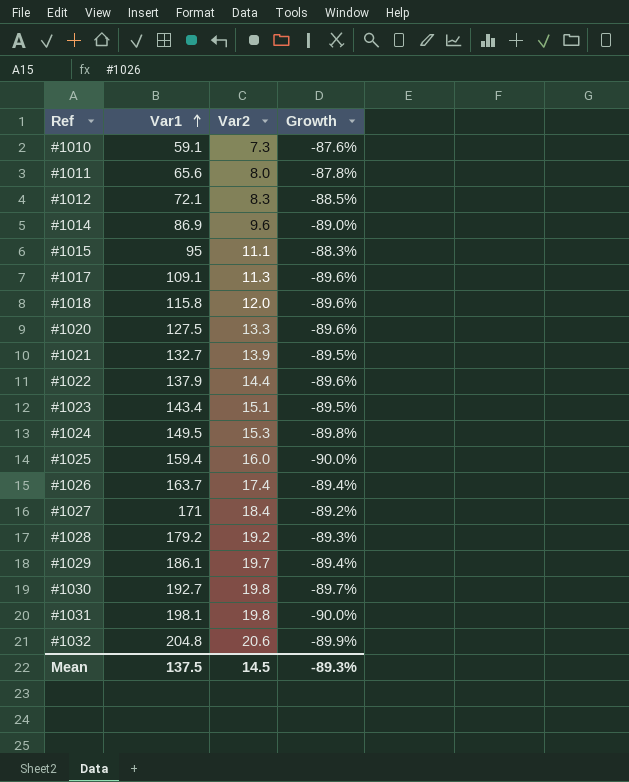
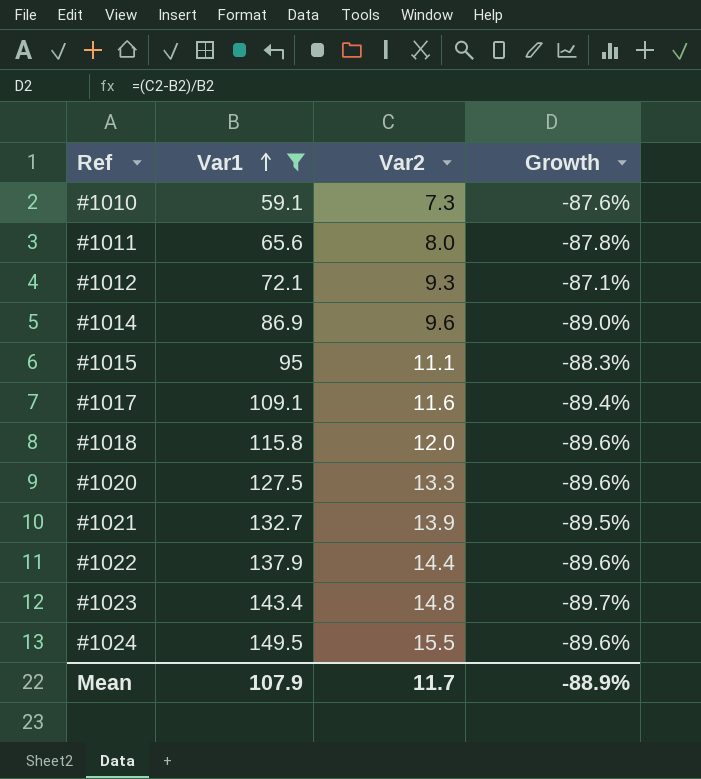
filter: none -> Var1 <= 149.5
#1012 | Var2: 8.3 -> 9.3
#1012 | Growth: -88.5% -> -87.1%
#1017 | Var2: 11.3 -> 11.6
#1017 | Growth: -89.6% -> -89.4%
#1023 | Var2: 15.1 -> 14.8
#1023 | Growth: -89.5% -> -89.7%
#1024 | Var2: 15.3 -> 15.5
#1024 | Growth: -89.8% -> -89.6%
Mean | Var1: 137.5 -> 107.9
Mean | Var2: 14.5 -> 11.7
Mean | Growth: -89.3% -> -88.9%

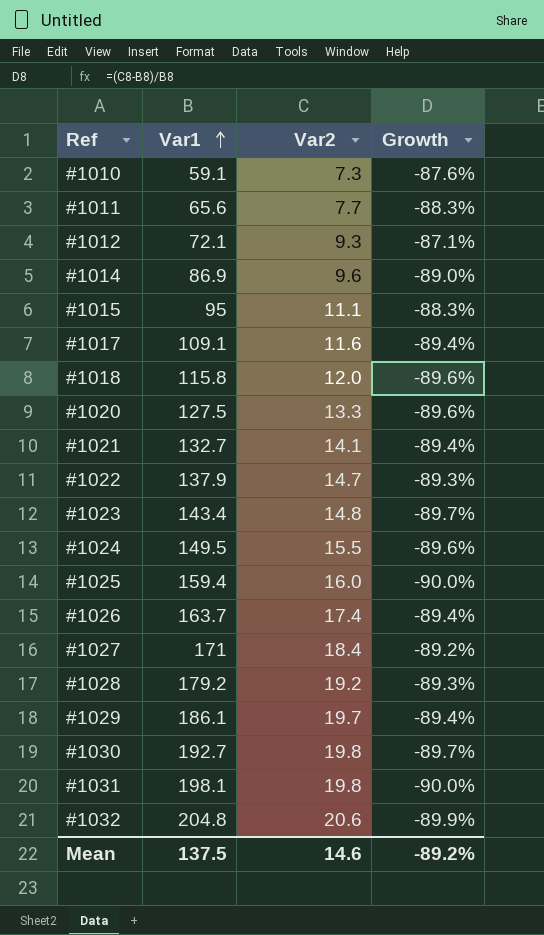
filter: Var1 <= 149.5 -> none
#1011 | Var2: 8.0 -> 7.7
#1011 | Growth: -87.8% -> -88.3%
#1021 | Var2: 13.9 -> 14.1
#1021 | Growth: -89.5% -> -89.4%
#1022 | Var2: 14.4 -> 14.7
#1022 | Growth: -89.6% -> -89.3%
Mean | Var1: 107.9 -> 137.5
Mean | Var2: 11.7 -> 14.6
Mean | Growth: -88.9% -> -89.2%

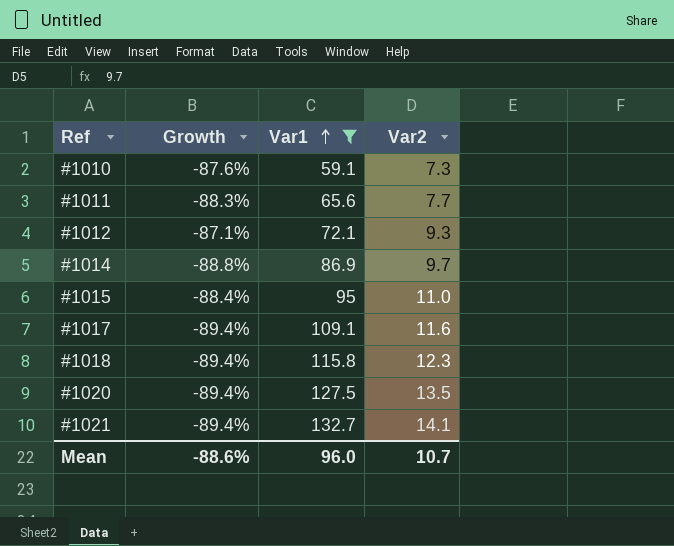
filter: none -> Var1 <= 132.7
column Growth | position: 4 -> 2
#1014 | Growth: -89.0% -> -88.8%
#1014 | Var2: 9.6 -> 9.7
#1015 | Growth: -88.3% -> -88.4%
#1015 | Var2: 11.1 -> 11.0
#1018 | Growth: -89.6% -> -89.4%
#1018 | Var2: 12.0 -> 12.3
#1020 | Growth: -89.6% -> -89.4%
#1020 | Var2: 13.3 -> 13.5
Mean | Growth: -89.2% -> -88.6%
Mean | Var1: 137.5 -> 96.0
Mean | Var2: 14.6 -> 10.7

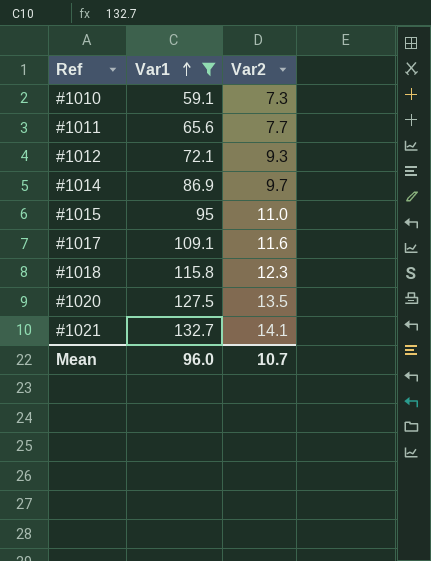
column Growth | formula: ([Var2] - [Var1]) / [Var1] -> none

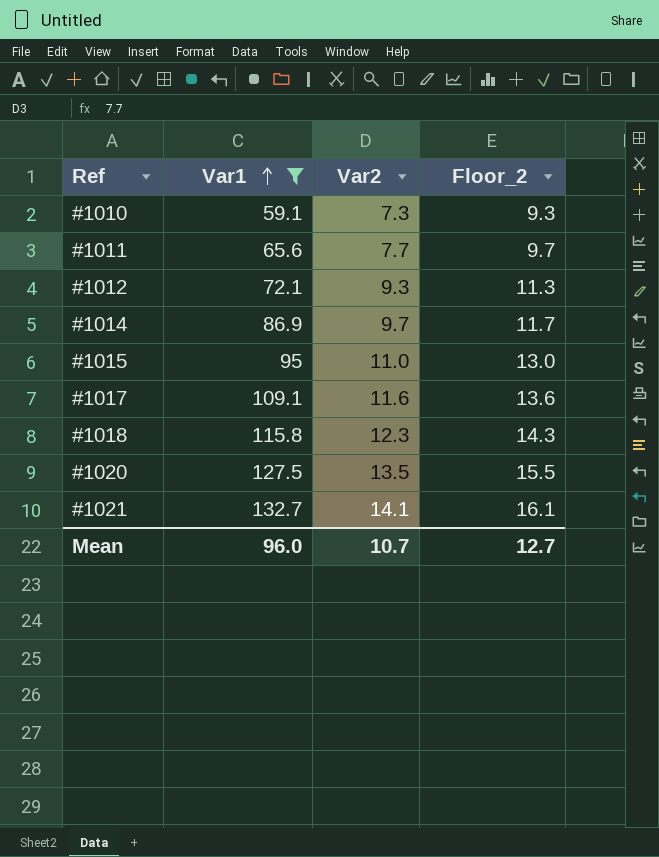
column Floor_2 | formula: none -> [Var2] + 2

